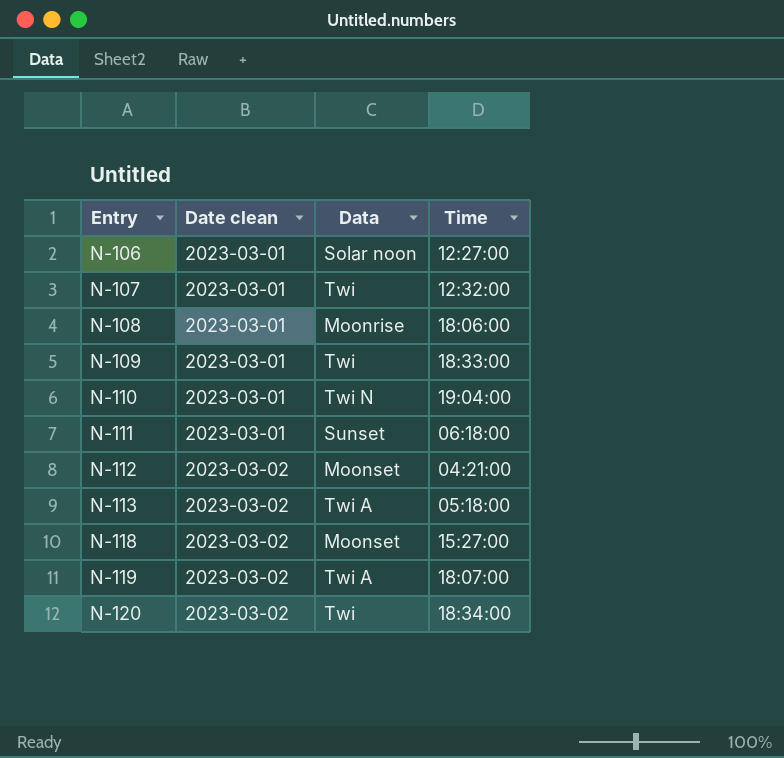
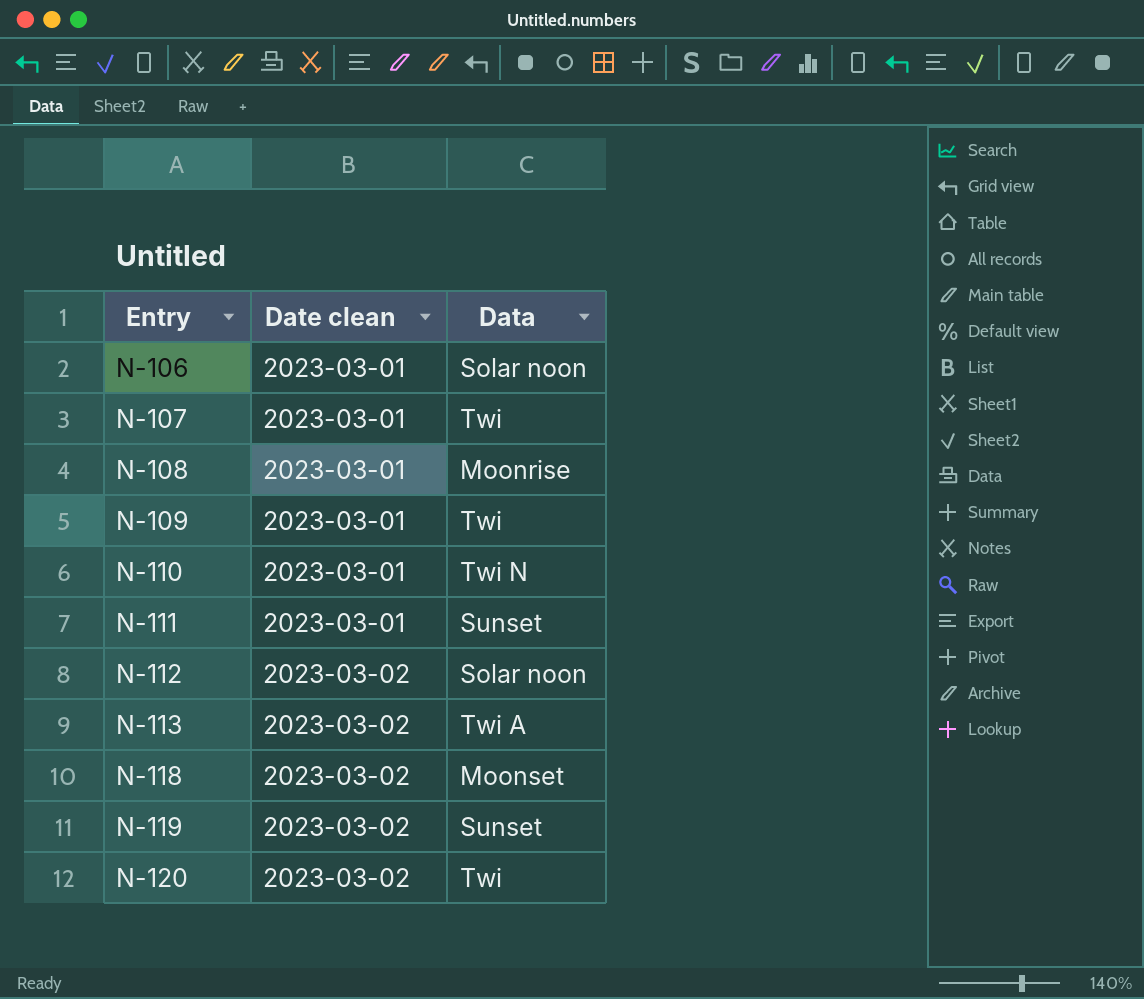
column Time | position: 4 -> none
N-112 | Data: Moonset -> Solar noon
N-119 | Data: Twi A -> Sunset

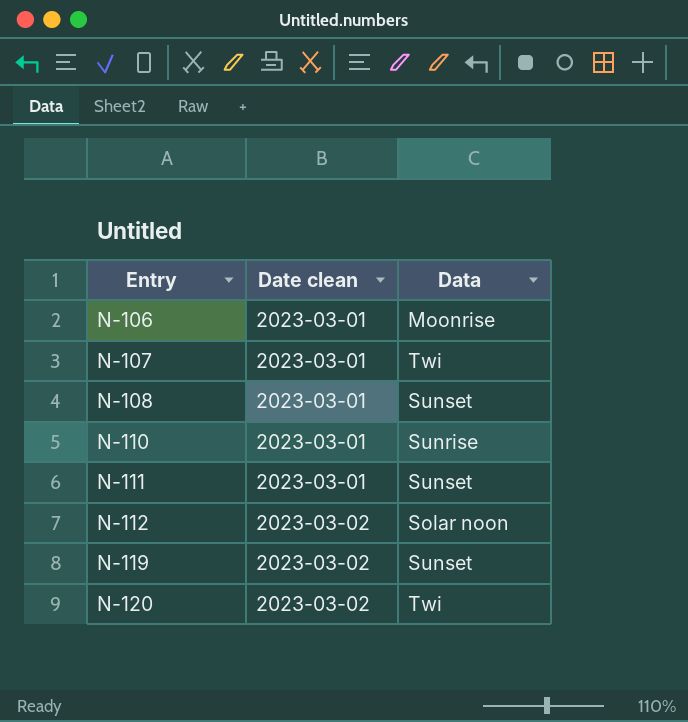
row N-109: 2023-03-01 | Twi -> none
row N-113: 2023-03-02 | Twi A -> none
row N-118: 2023-03-02 | Moonset -> none
N-106 | Data: Solar noon -> Moonrise
N-108 | Data: Moonrise -> Sunset
N-110 | Data: Twi N -> Sunrise

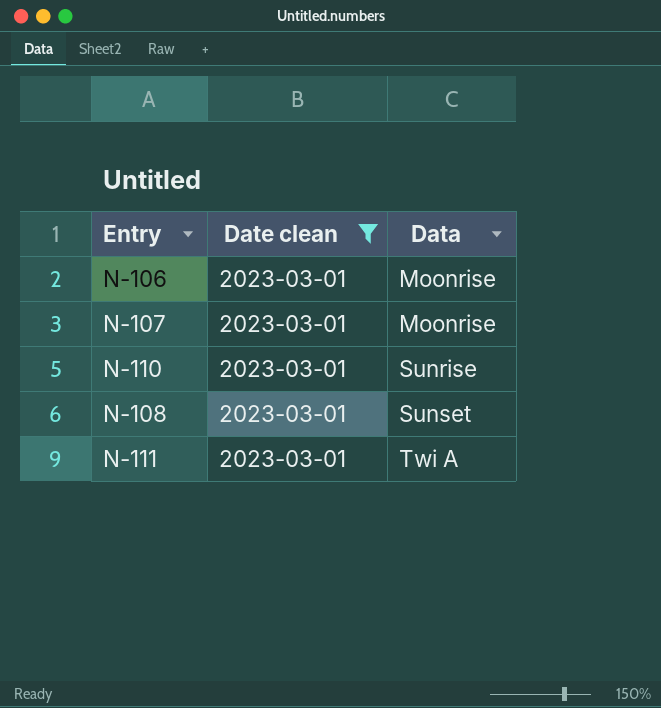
filter: none -> Date clean = 2023-03-01
row order: Entry ascending -> Data ascending
N-107 | Data: Twi -> Moonrise
N-111 | Data: Sunset -> Twi A

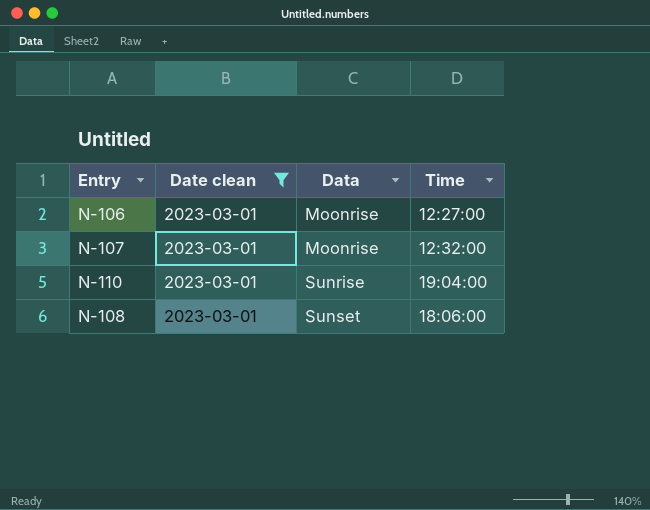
column Time | position: none -> 4
row N-111: 2023-03-01 | Twi A -> none

